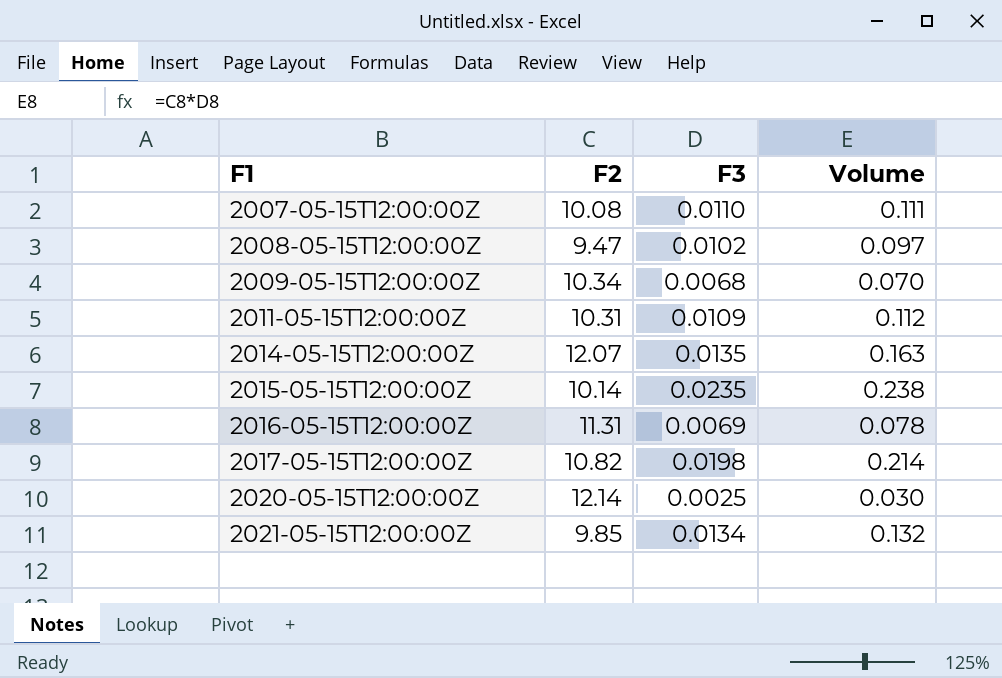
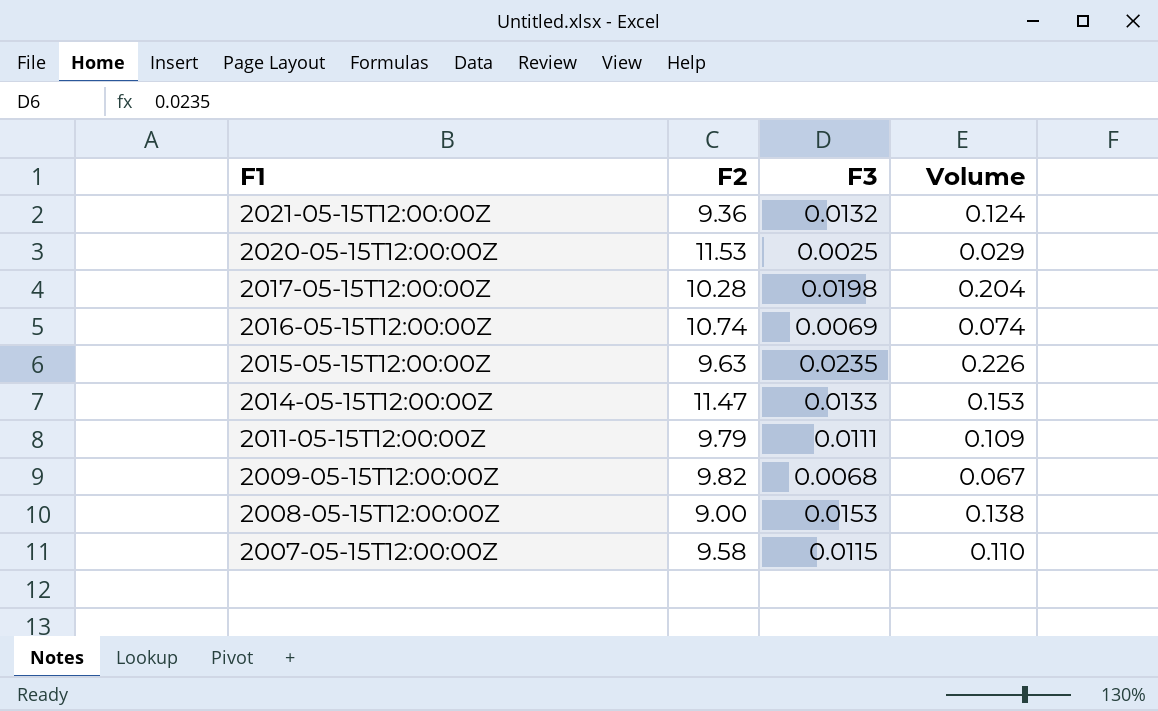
row order: F1 ascending -> F1 descending
2021-05-15T12:00:00Z | F2: 9.85 -> 9.36
2021-05-15T12:00:00Z | F3: 0.0134 -> 0.0132
2021-05-15T12:00:00Z | Volume: 0.132 -> 0.124
2020-05-15T12:00:00Z | F2: 12.14 -> 11.53
2020-05-15T12:00:00Z | Volume: 0.030 -> 0.029
2017-05-15T12:00:00Z | F2: 10.82 -> 10.28
2017-05-15T12:00:00Z | Volume: 0.214 -> 0.204
2016-05-15T12:00:00Z | F2: 11.31 -> 10.74
2016-05-15T12:00:00Z | Volume: 0.078 -> 0.074
2015-05-15T12:00:00Z | F2: 10.14 -> 9.63
2015-05-15T12:00:00Z | Volume: 0.238 -> 0.226
2014-05-15T12:00:00Z | F2: 12.07 -> 11.47
2014-05-15T12:00:00Z | F3: 0.0135 -> 0.0133
2014-05-15T12:00:00Z | Volume: 0.163 -> 0.153
2011-05-15T12:00:00Z | F2: 10.31 -> 9.79
2011-05-15T12:00:00Z | F3: 0.0109 -> 0.0111
2011-05-15T12:00:00Z | Volume: 0.112 -> 0.109
2009-05-15T12:00:00Z | F2: 10.34 -> 9.82
2009-05-15T12:00:00Z | Volume: 0.070 -> 0.067
2008-05-15T12:00:00Z | F2: 9.47 -> 9.00
2008-05-15T12:00:00Z | F3: 0.0102 -> 0.0153
2008-05-15T12:00:00Z | Volume: 0.097 -> 0.138
2007-05-15T12:00:00Z | F2: 10.08 -> 9.58
2007-05-15T12:00:00Z | F3: 0.0110 -> 0.0115
2007-05-15T12:00:00Z | Volume: 0.111 -> 0.110

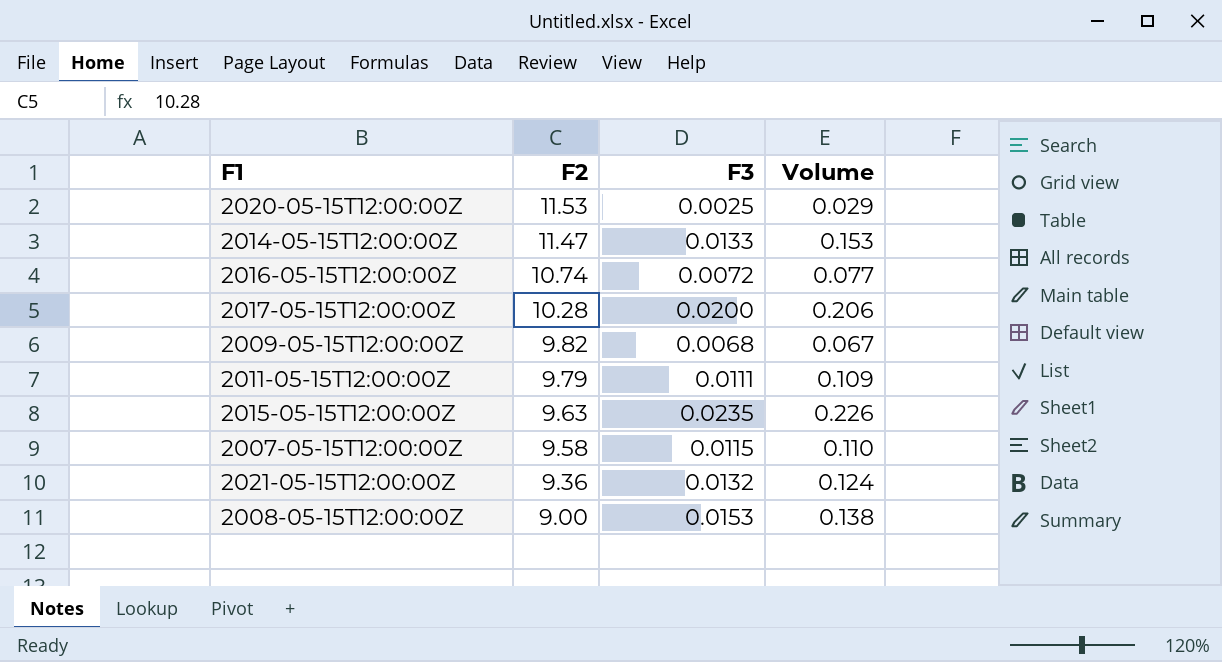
row order: F1 descending -> F2 descending
2016-05-15T12:00:00Z | F3: 0.0069 -> 0.0072
2016-05-15T12:00:00Z | Volume: 0.074 -> 0.077
2017-05-15T12:00:00Z | F3: 0.0198 -> 0.0200
2017-05-15T12:00:00Z | Volume: 0.204 -> 0.206

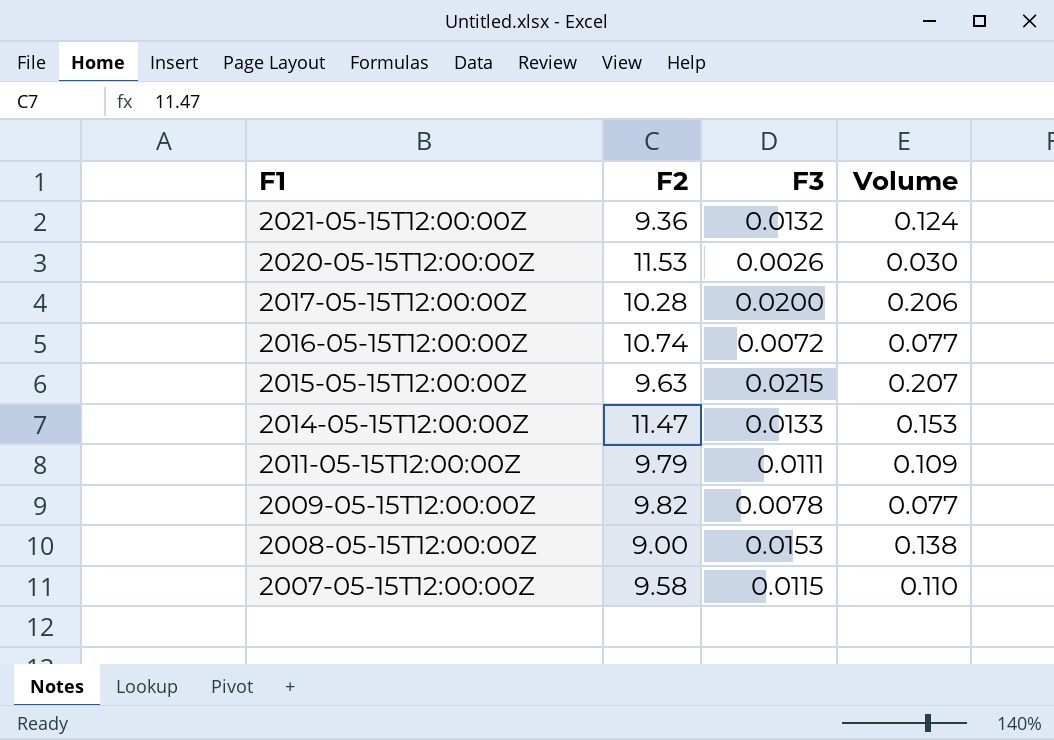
row order: F2 descending -> F1 descending
2020-05-15T12:00:00Z | F3: 0.0025 -> 0.0026
2020-05-15T12:00:00Z | Volume: 0.029 -> 0.030
2015-05-15T12:00:00Z | F3: 0.0235 -> 0.0215
2015-05-15T12:00:00Z | Volume: 0.226 -> 0.207
2009-05-15T12:00:00Z | F3: 0.0068 -> 0.0078
2009-05-15T12:00:00Z | Volume: 0.067 -> 0.077

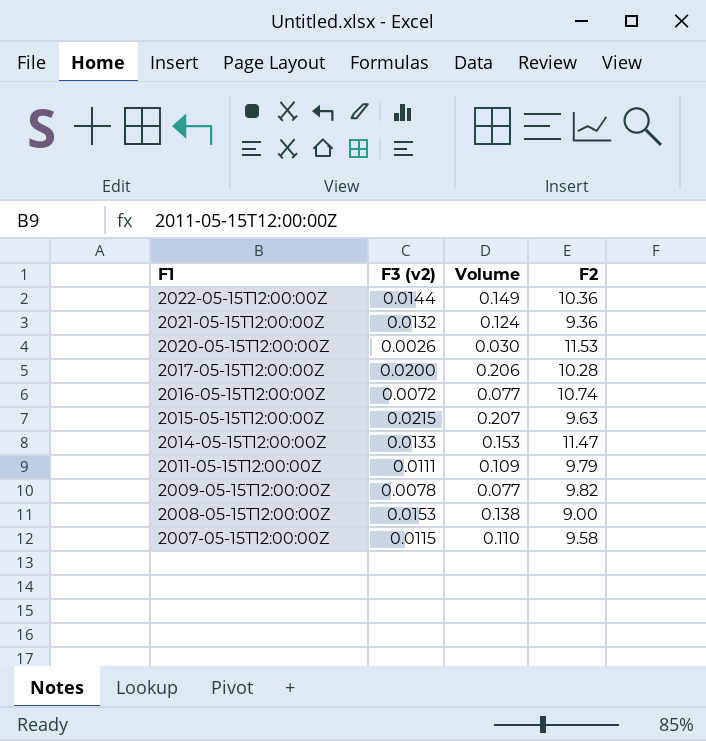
column name: F3 -> F3 (v2)
column F2 | position: 2 -> 4
row 2022-05-15T12:00:00Z: none -> 0.0144 | 0.149 | 10.36

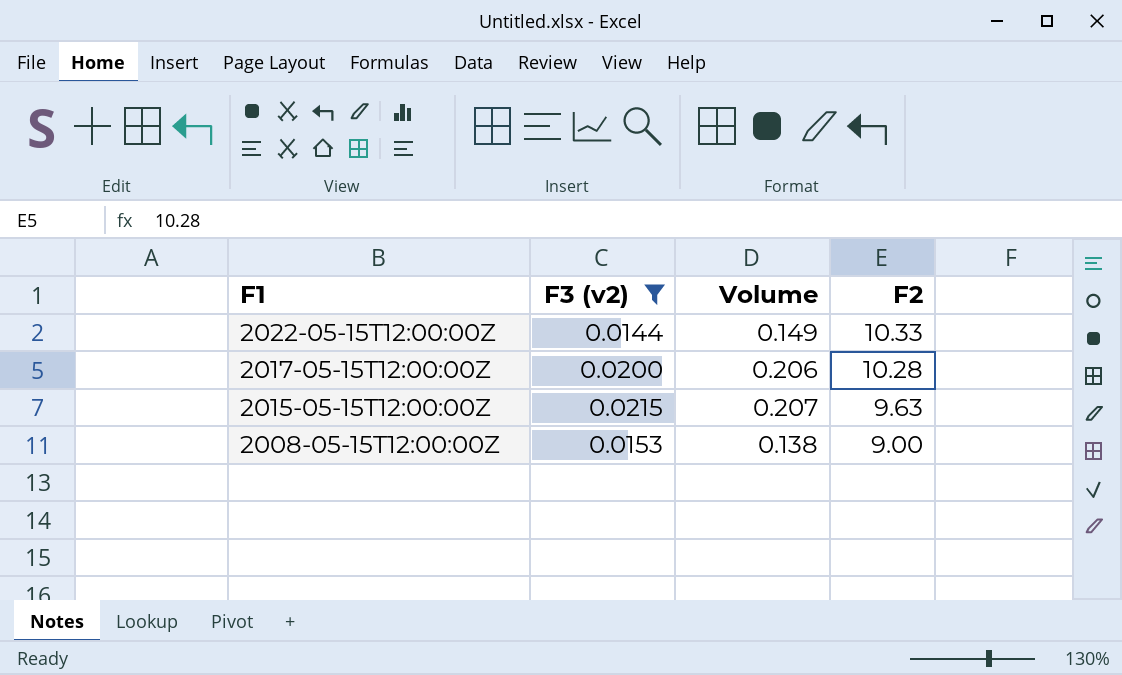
filter: none -> F3 (v2) >= 0.0144
2022-05-15T12:00:00Z | F2: 10.36 -> 10.33

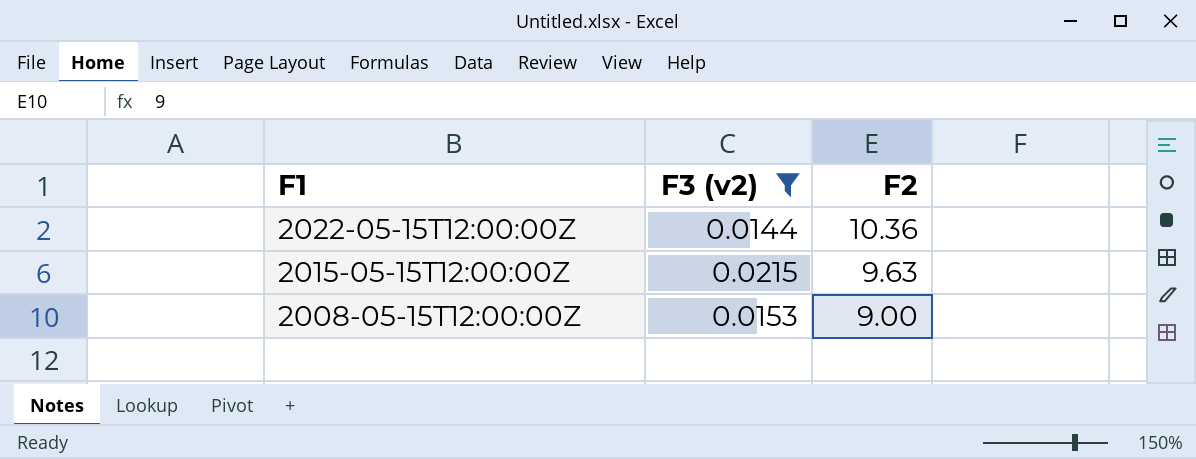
column Volume | formula: [F3 (v2)] * [F2] -> none
row 2017-05-15T12:00:00Z: 0.0200 | 0.206 | 10.28 -> none
2022-05-15T12:00:00Z | F2: 10.33 -> 10.36

